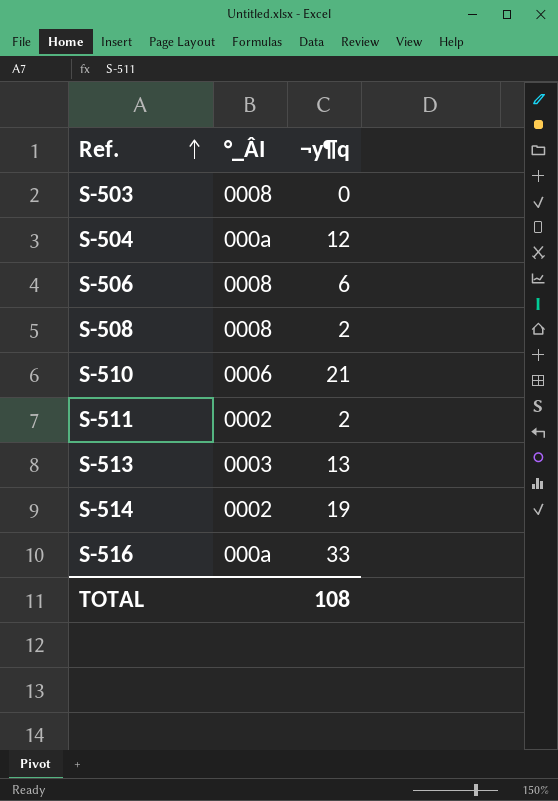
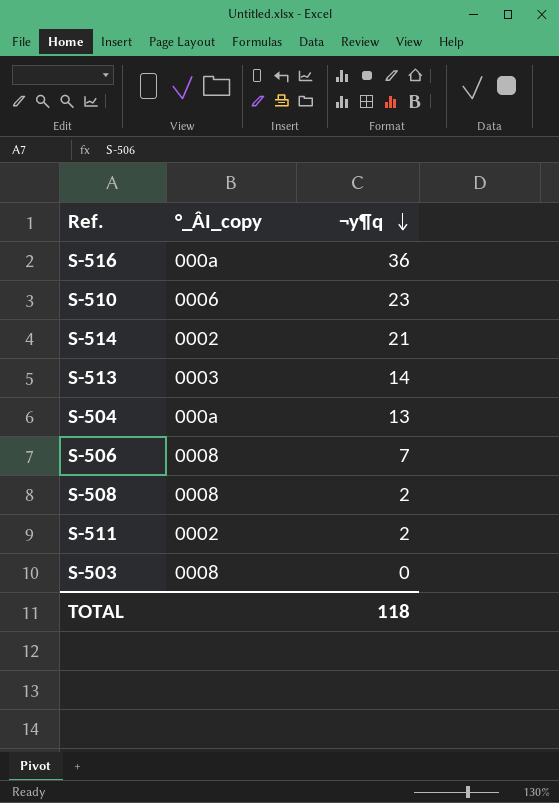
row order: Ref. ascending -> ¬y¶q descending
column name: °_ÂI -> °_ÂI_copy
S-516 | ¬y¶q: 33 -> 36
S-510 | ¬y¶q: 21 -> 23
S-514 | ¬y¶q: 19 -> 21
S-513 | ¬y¶q: 13 -> 14
S-504 | ¬y¶q: 12 -> 13
S-506 | ¬y¶q: 6 -> 7
TOTAL | ¬y¶q: 108 -> 118

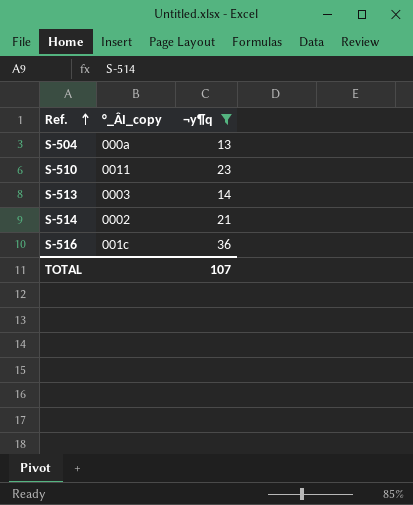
filter: none -> ¬y¶q >= 13
row order: ¬y¶q descending -> Ref. ascending
S-510 | °_ÂI_copy: 0006 -> 0011
S-516 | °_ÂI_copy: 000a -> 001c
TOTAL | ¬y¶q: 118 -> 107

